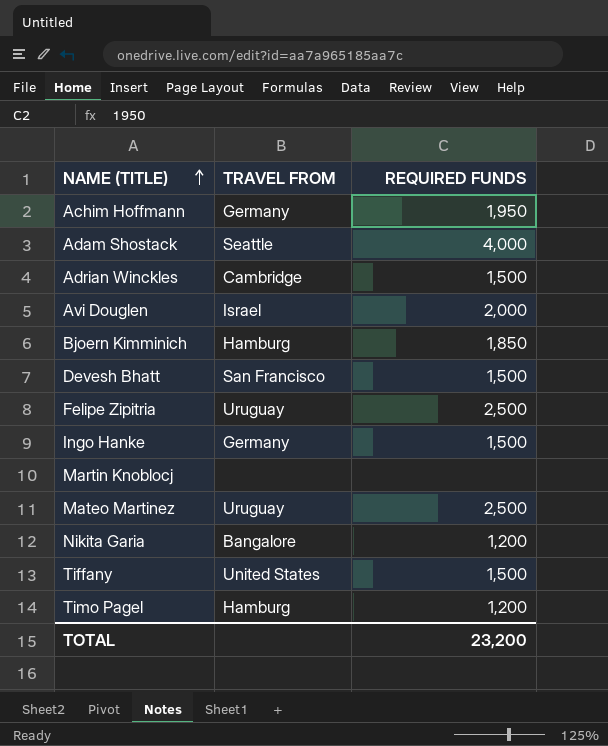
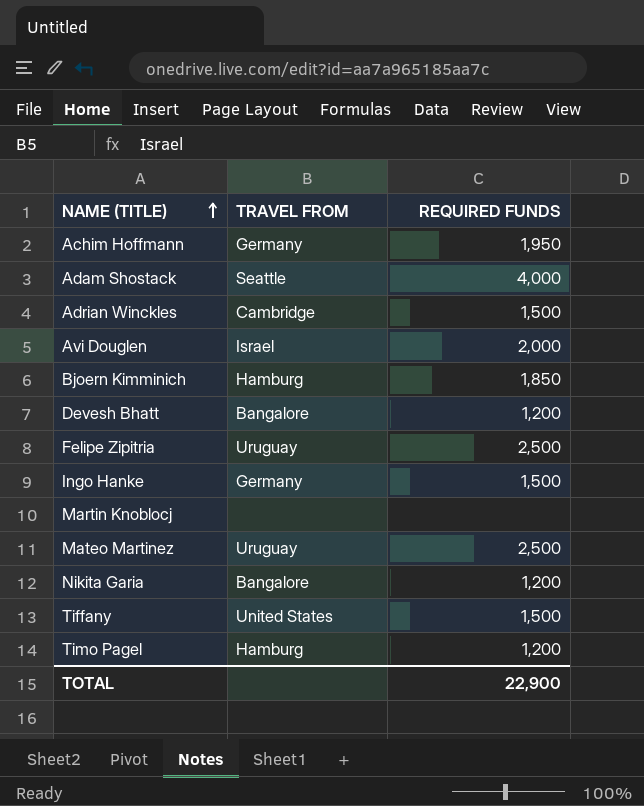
Devesh Bhatt | TRAVEL FROM: San Francisco -> Bangalore
Devesh Bhatt | REQUIRED FUNDS: 1,500 -> 1,200
TOTAL | REQUIRED FUNDS: 23,200 -> 22,900

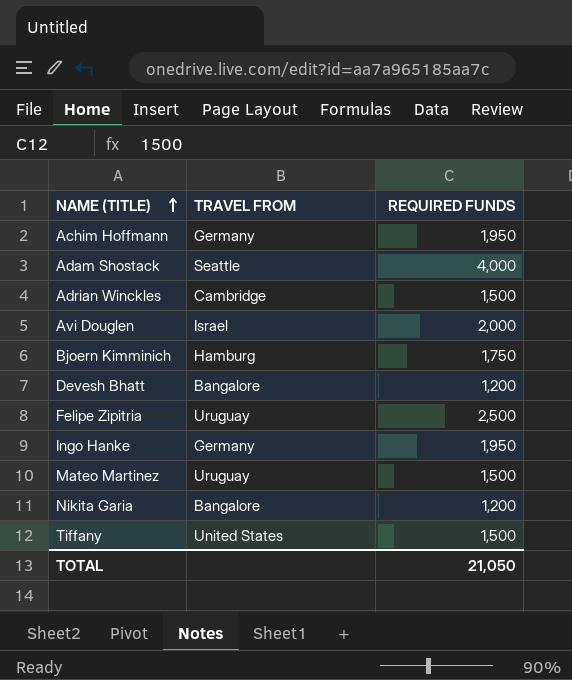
row Martin Knoblocj: none | none -> none
row Timo Pagel: Hamburg | 1,200 -> none
Bjoern Kimminich | REQUIRED FUNDS: 1,850 -> 1,750
Ingo Hanke | REQUIRED FUNDS: 1,500 -> 1,950
Mateo Martinez | REQUIRED FUNDS: 2,500 -> 1,500
TOTAL | REQUIRED FUNDS: 22,900 -> 21,050

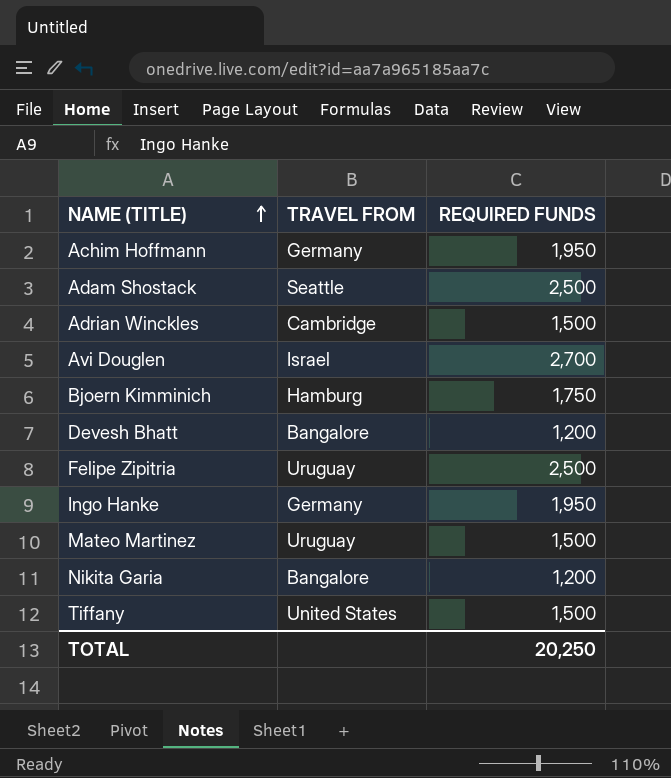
Adam Shostack | REQUIRED FUNDS: 4,000 -> 2,500
Avi Douglen | REQUIRED FUNDS: 2,000 -> 2,700
TOTAL | REQUIRED FUNDS: 21,050 -> 20,250

